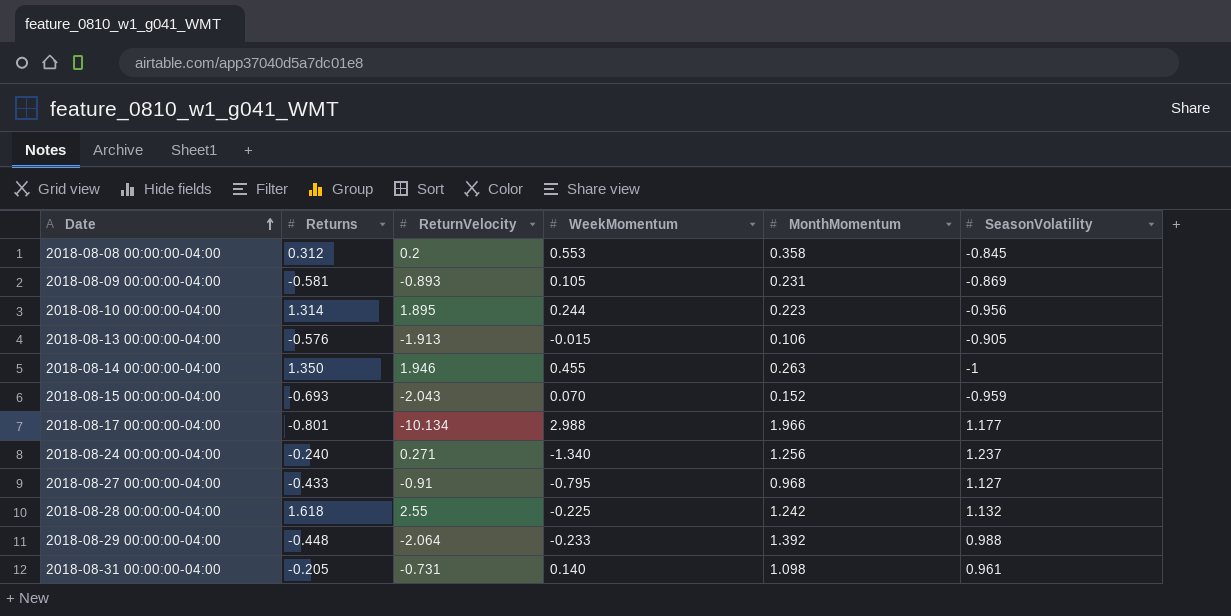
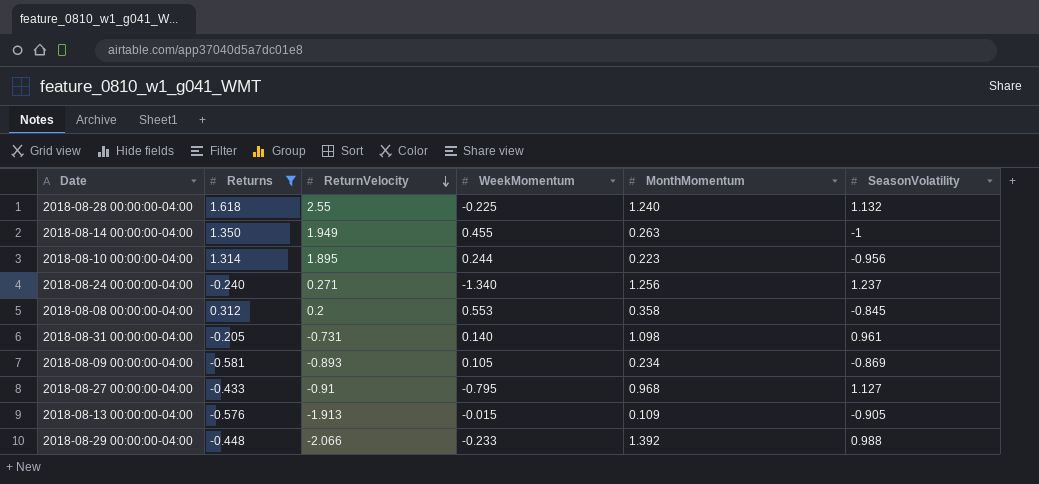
filter: none -> Returns >= -0.581
row order: Date ascending -> ReturnVelocity descending
2018-08-28 00:00:00-04:00 | MonthMomentum: 1.242 -> 1.240
2018-08-14 00:00:00-04:00 | ReturnVelocity: 1.946 -> 1.949
2018-08-09 00:00:00-04:00 | MonthMomentum: 0.231 -> 0.234
2018-08-13 00:00:00-04:00 | MonthMomentum: 0.106 -> 0.109
2018-08-29 00:00:00-04:00 | ReturnVelocity: -2.064 -> -2.066

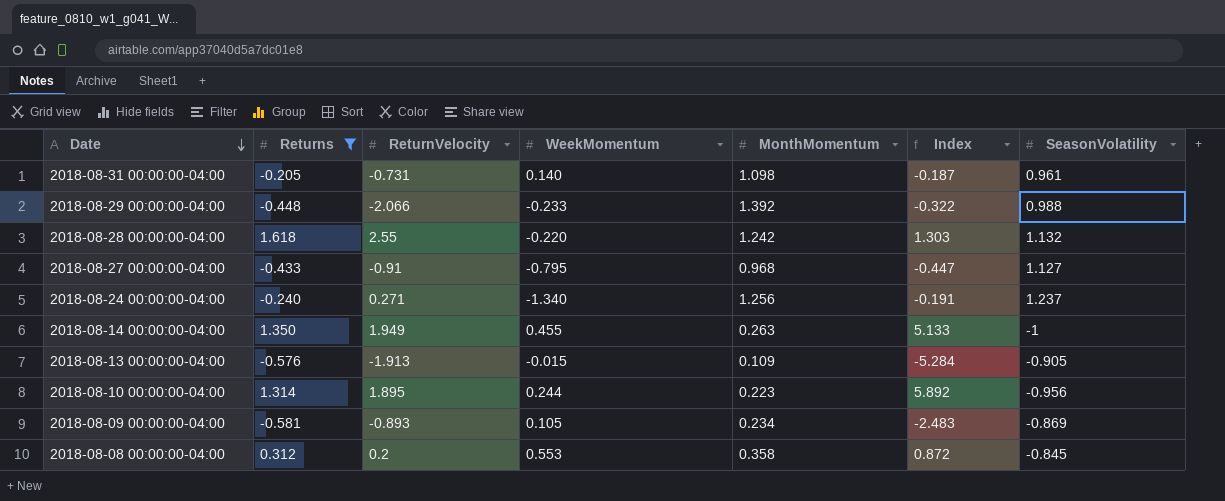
row order: ReturnVelocity descending -> Date descending
column Index | formula: none -> [Returns] / [MonthMomentum]
2018-08-28 00:00:00-04:00 | WeekMomentum: -0.225 -> -0.220
2018-08-28 00:00:00-04:00 | MonthMomentum: 1.240 -> 1.242

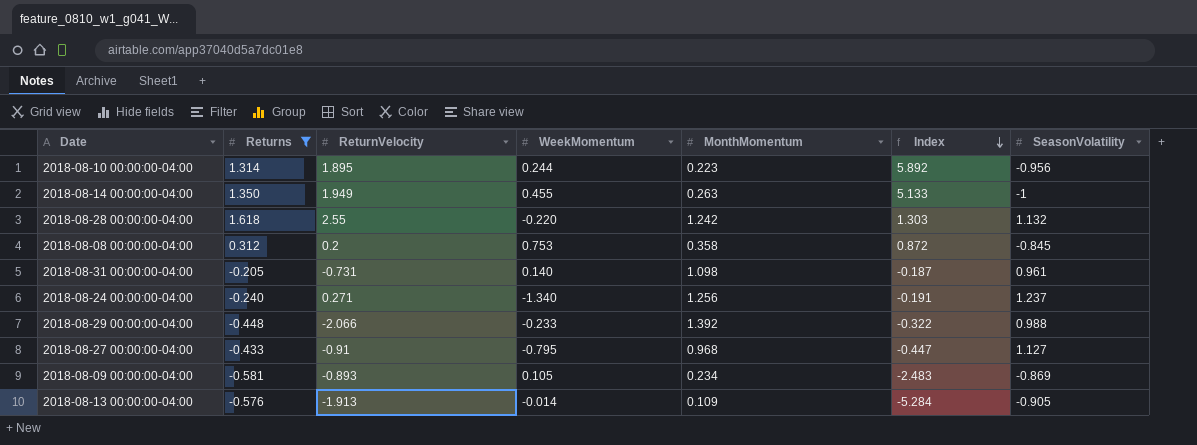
row order: Date descending -> Index descending
2018-08-08 00:00:00-04:00 | WeekMomentum: 0.553 -> 0.753
2018-08-13 00:00:00-04:00 | WeekMomentum: -0.015 -> -0.014

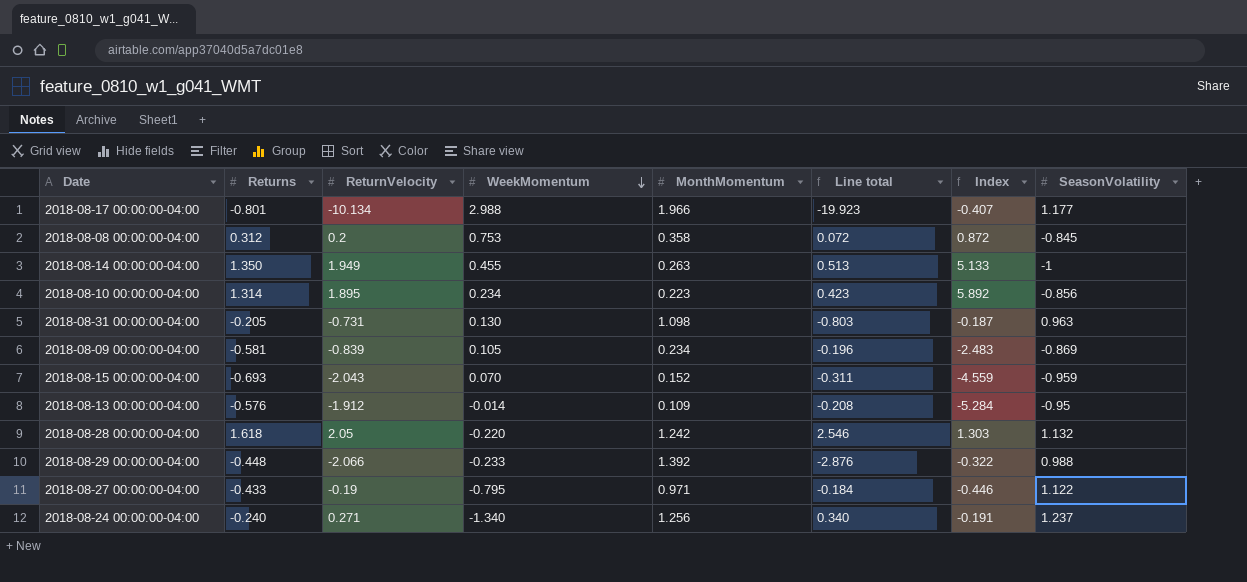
filter: Returns >= -0.581 -> none
row order: Index descending -> WeekMomentum descending
column Line total | formula: none -> [ReturnVelocity] * [MonthMomentum]
2018-08-10 00:00:00-04:00 | WeekMomentum: 0.244 -> 0.234
2018-08-10 00:00:00-04:00 | SeasonVolatility: -0.956 -> -0.856
2018-08-31 00:00:00-04:00 | WeekMomentum: 0.140 -> 0.130
2018-08-31 00:00:00-04:00 | SeasonVolatility: 0.961 -> 0.963
2018-08-09 00:00:00-04:00 | ReturnVelocity: -0.893 -> -0.839
2018-08-13 00:00:00-04:00 | ReturnVelocity: -1.913 -> -1.912
2018-08-13 00:00:00-04:00 | SeasonVolatility: -0.905 -> -0.95
2018-08-28 00:00:00-04:00 | ReturnVelocity: 2.55 -> 2.05
2018-08-27 00:00:00-04:00 | ReturnVelocity: -0.91 -> -0.19
2018-08-27 00:00:00-04:00 | MonthMomentum: 0.968 -> 0.971
2018-08-27 00:00:00-04:00 | Index: -0.447 -> -0.446
2018-08-27 00:00:00-04:00 | SeasonVolatility: 1.127 -> 1.122

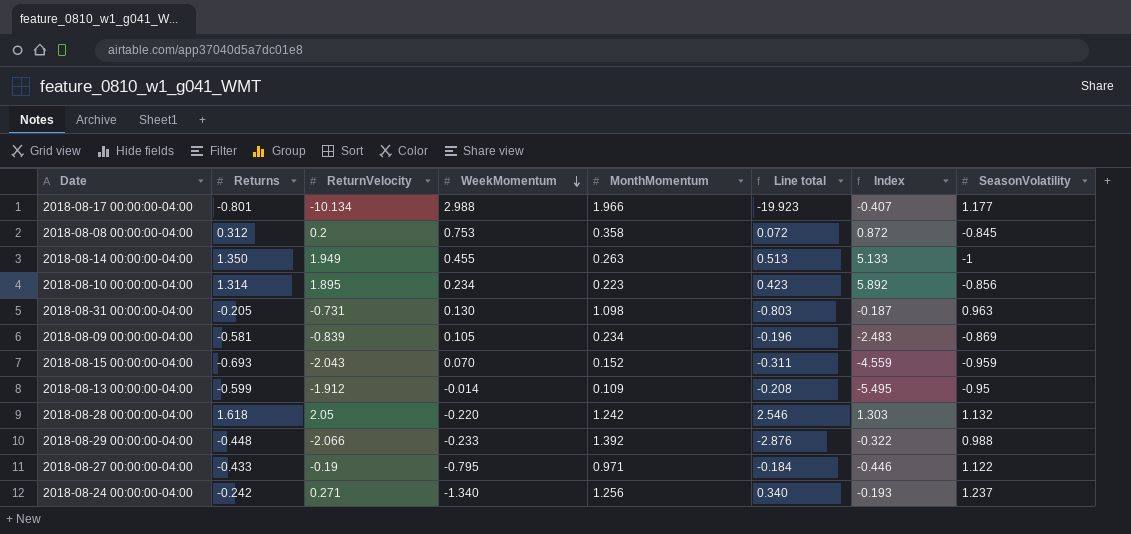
2018-08-13 00:00:00-04:00 | Returns: -0.576 -> -0.599
2018-08-13 00:00:00-04:00 | Index: -5.284 -> -5.495
2018-08-24 00:00:00-04:00 | Returns: -0.240 -> -0.242
2018-08-24 00:00:00-04:00 | Index: -0.191 -> -0.193

